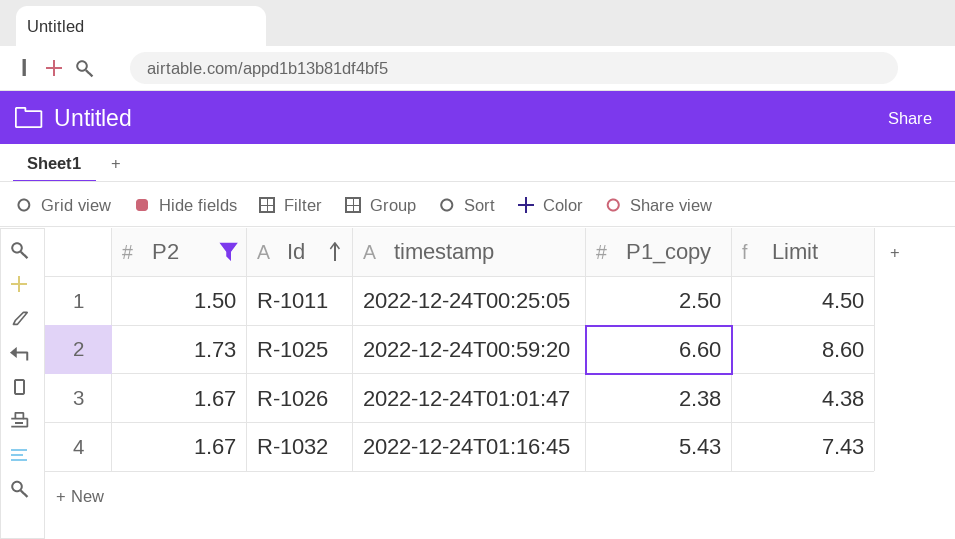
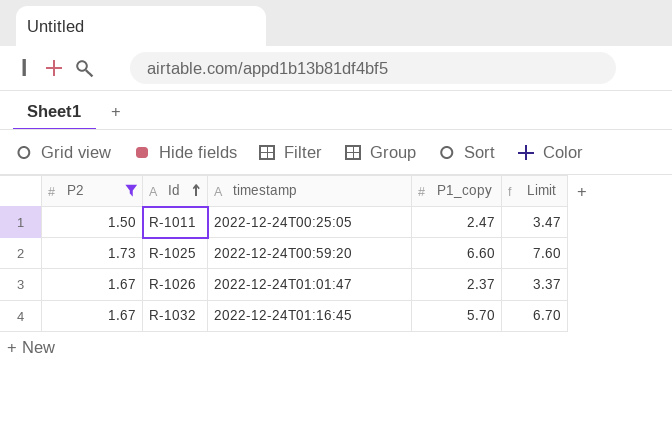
column Limit | formula: [P1_copy] + 2 -> [P1_copy] + 1
R-1011 | P1_copy: 2.50 -> 2.47
R-1026 | P1_copy: 2.38 -> 2.37
R-1032 | P1_copy: 5.43 -> 5.70

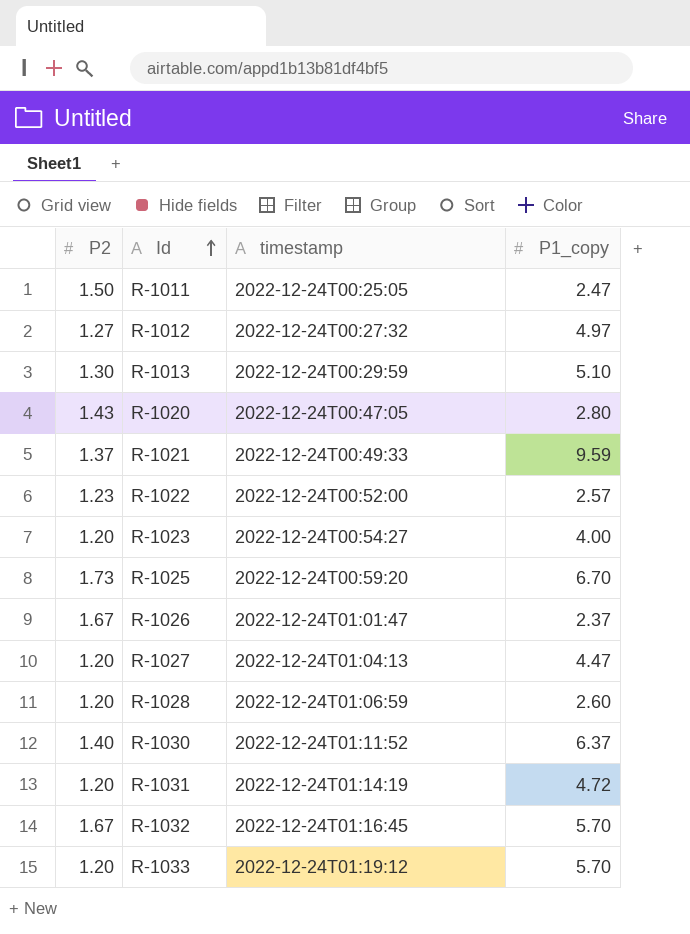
filter: P2 >= 1.50 -> none
column Limit | formula: [P1_copy] + 1 -> none
R-1025 | P1_copy: 6.60 -> 6.70

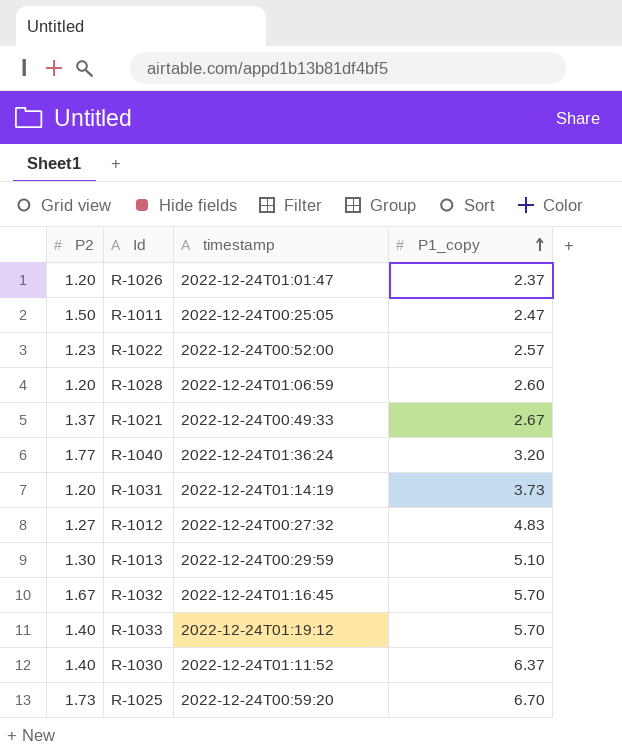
row order: Id ascending -> P1_copy ascending
row R-1020: 1.43 | 2022-12-24T00:47:05 | 2.80 -> none
row R-1023: 1.20 | 2022-12-24T00:54:27 | 4.00 -> none
row R-1027: 1.20 | 2022-12-24T01:04:13 | 4.47 -> none
R-1026 | P2: 1.67 -> 1.20
R-1021 | P1_copy: 9.59 -> 2.67
row R-1040: none -> 1.77 | 2022-12-24T01:36:24 | 3.20
R-1031 | P1_copy: 4.72 -> 3.73
R-1012 | P1_copy: 4.97 -> 4.83
R-1033 | P2: 1.20 -> 1.40

